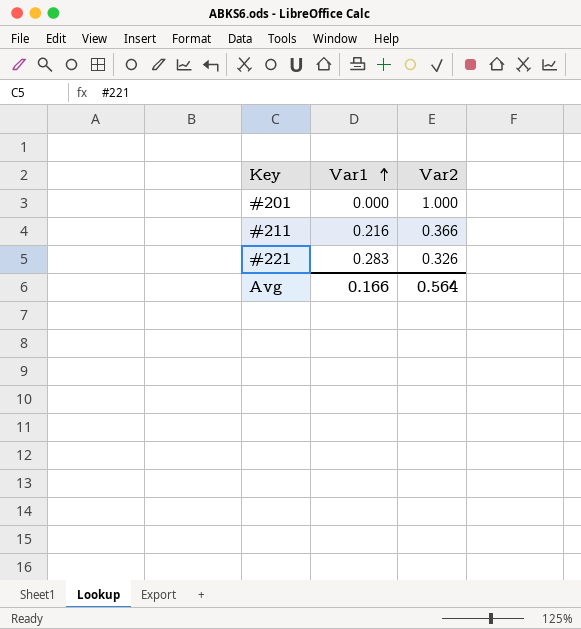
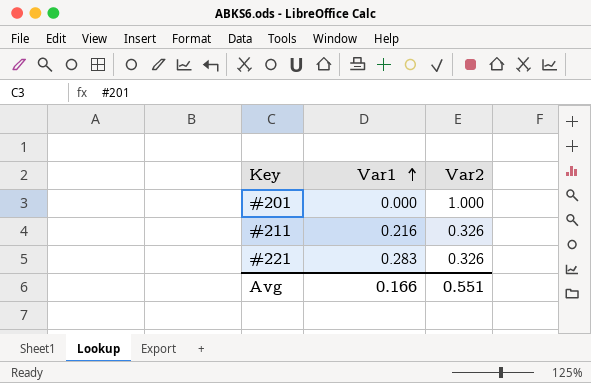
#211 | Var2: 0.366 -> 0.326
Avg | Var2: 0.564 -> 0.551

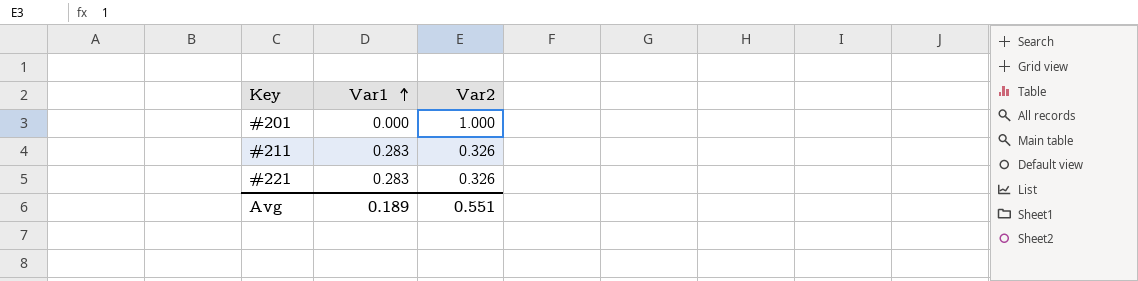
#211 | Var1: 0.216 -> 0.283
Avg | Var1: 0.166 -> 0.189

